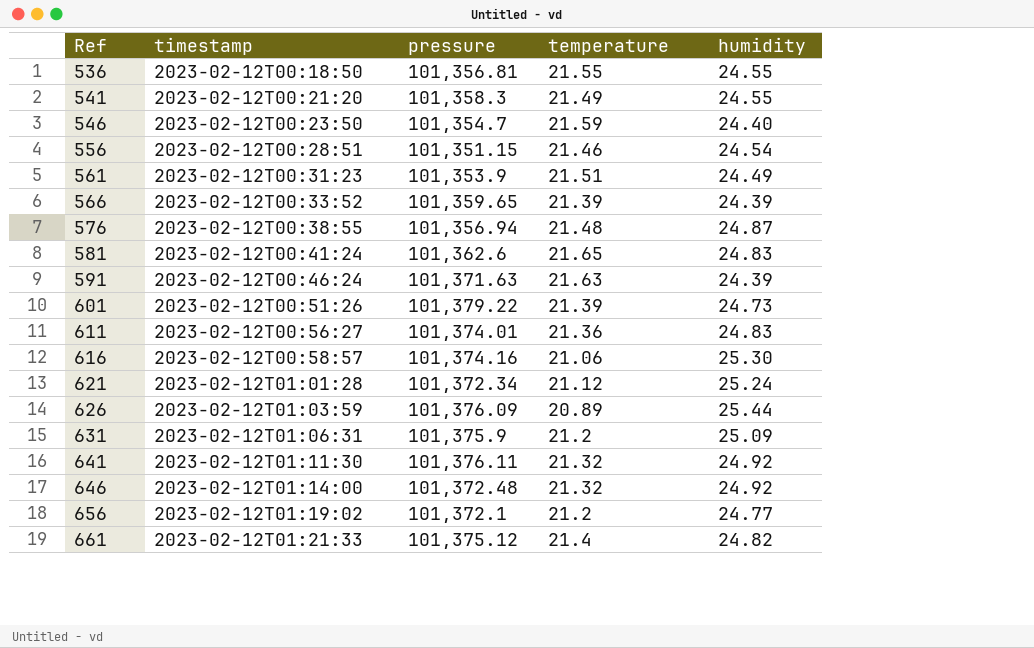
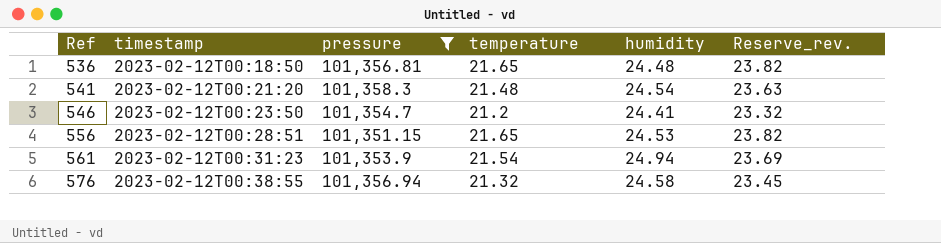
filter: none -> pressure <= 101,358.3
column Reserve_rev. | formula: none -> [temperature] * 1.1
536 | temperature: 21.55 -> 21.65
536 | humidity: 24.55 -> 24.48
541 | temperature: 21.49 -> 21.48
541 | humidity: 24.55 -> 24.54
546 | temperature: 21.59 -> 21.2
546 | humidity: 24.40 -> 24.41
556 | temperature: 21.46 -> 21.65
556 | humidity: 24.54 -> 24.53
561 | temperature: 21.51 -> 21.54
561 | humidity: 24.49 -> 24.94
576 | temperature: 21.48 -> 21.32
576 | humidity: 24.87 -> 24.58

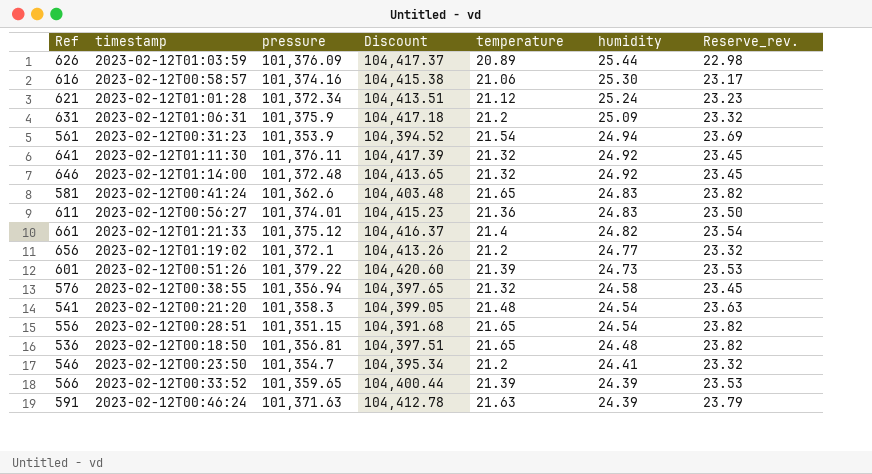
filter: pressure <= 101,358.3 -> none
row order: Ref ascending -> humidity descending
column Discount | formula: none -> [pressure] * 1.03
556 | humidity: 24.53 -> 24.54

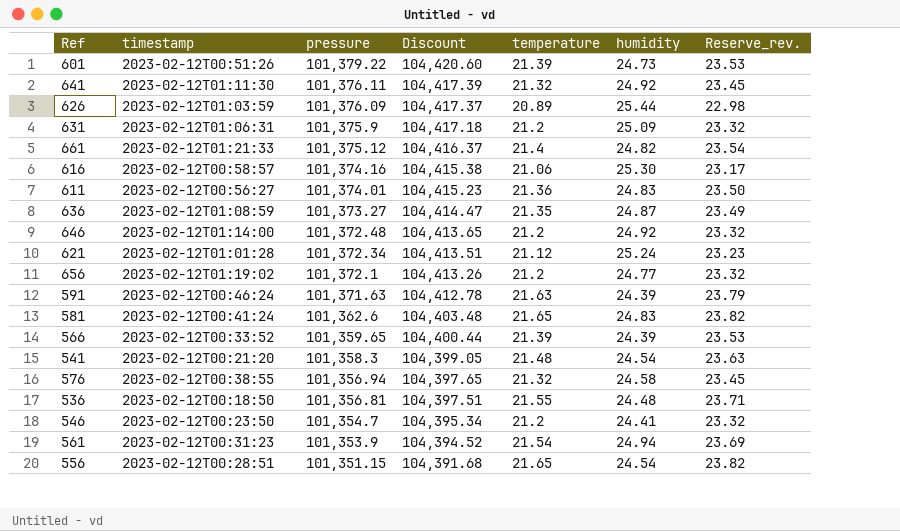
row order: humidity descending -> pressure descending
row 636: none -> 2023-02-12T01:08:59 | 101,373.27 | 104,414.47 | 21.35 | 24.87 | 23.49
646 | temperature: 21.32 -> 21.2
646 | Reserve_rev.: 23.45 -> 23.32
536 | temperature: 21.65 -> 21.55
536 | Reserve_rev.: 23.82 -> 23.71

